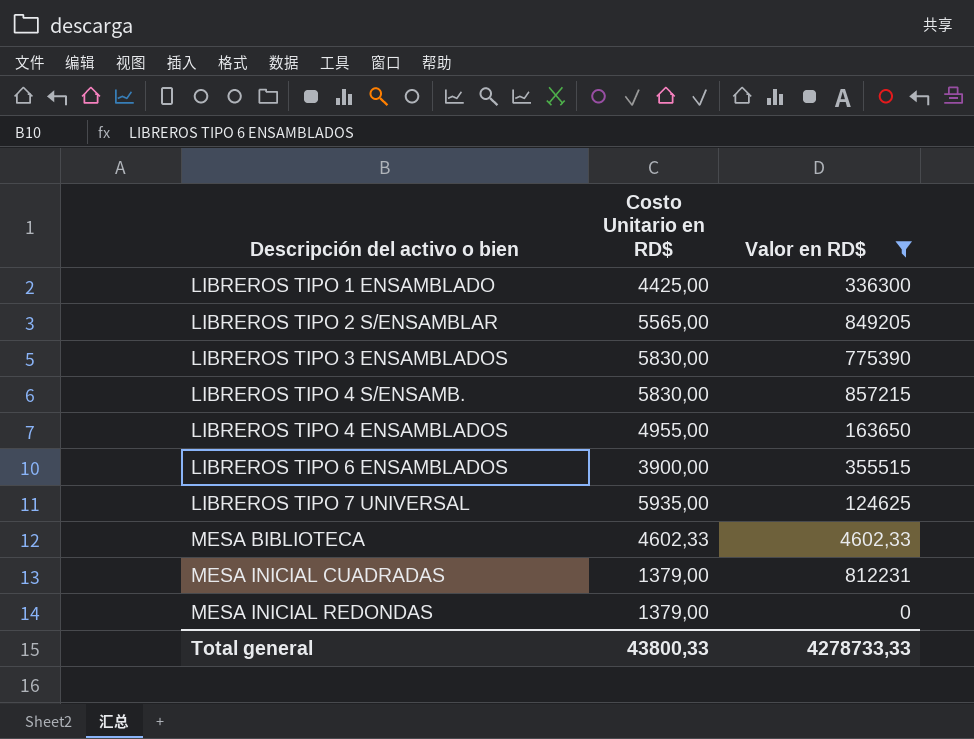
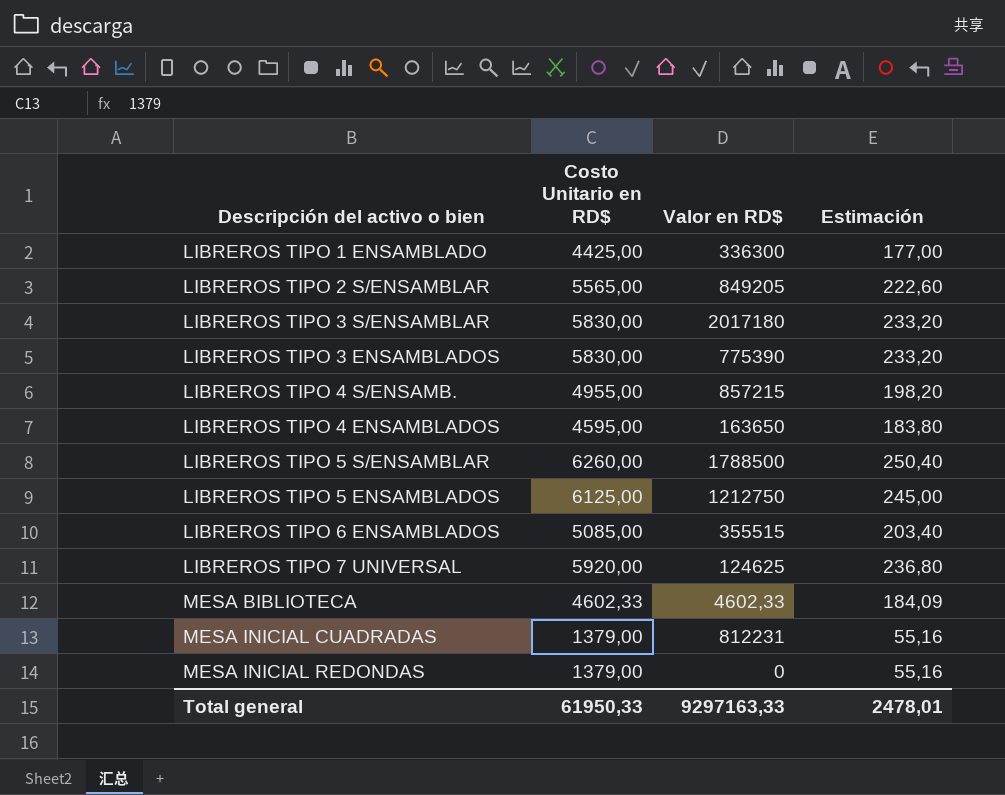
filter: Valor en RD$ <= 857215 -> none
column Estimación | formula: none -> [Costo Unitario en RD$] * 0,04
LIBREROS TIPO 4 S/ENSAMB. | Costo Unitario en RD$: 5830,00 -> 4955,00
LIBREROS TIPO 4 ENSAMBLADOS | Costo Unitario en RD$: 4955,00 -> 4595,00
LIBREROS TIPO 6 ENSAMBLADOS | Costo Unitario en RD$: 3900,00 -> 5085,00
LIBREROS TIPO 7 UNIVERSAL | Costo Unitario en RD$: 5935,00 -> 5920,00
Total general | Costo Unitario en RD$: 43800,33 -> 61950,33
Total general | Valor en RD$: 4278733,33 -> 9297163,33

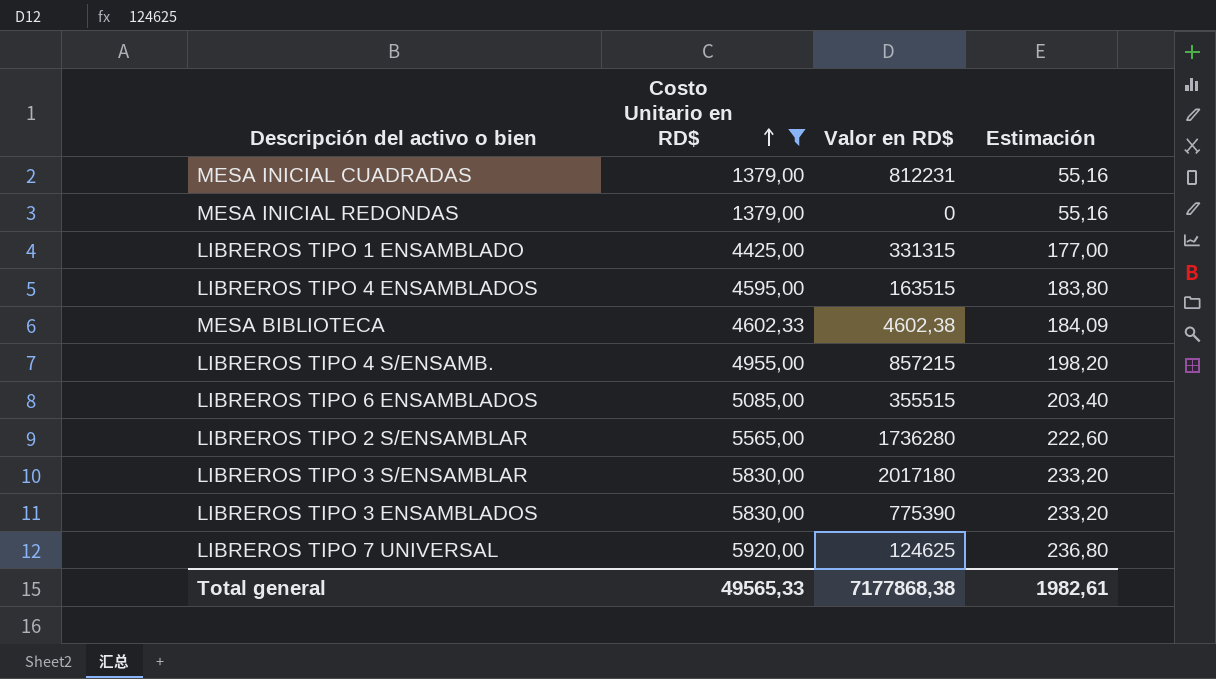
filter: none -> Costo Unitario en RD$ <= 5920,00
row order: none -> Costo Unitario en RD$ ascending
LIBREROS TIPO 1 ENSAMBLADO | Valor en RD$: 336300 -> 331315
LIBREROS TIPO 4 ENSAMBLADOS | Valor en RD$: 163650 -> 163515
MESA BIBLIOTECA | Valor en RD$: 4602,33 -> 4602,38
LIBREROS TIPO 2 S/ENSAMBLAR | Valor en RD$: 849205 -> 1736280
Total general | Costo Unitario en RD$: 61950,33 -> 49565,33
Total general | Valor en RD$: 9297163,33 -> 7177868,38
Total general | Estimación: 2478,01 -> 1982,61

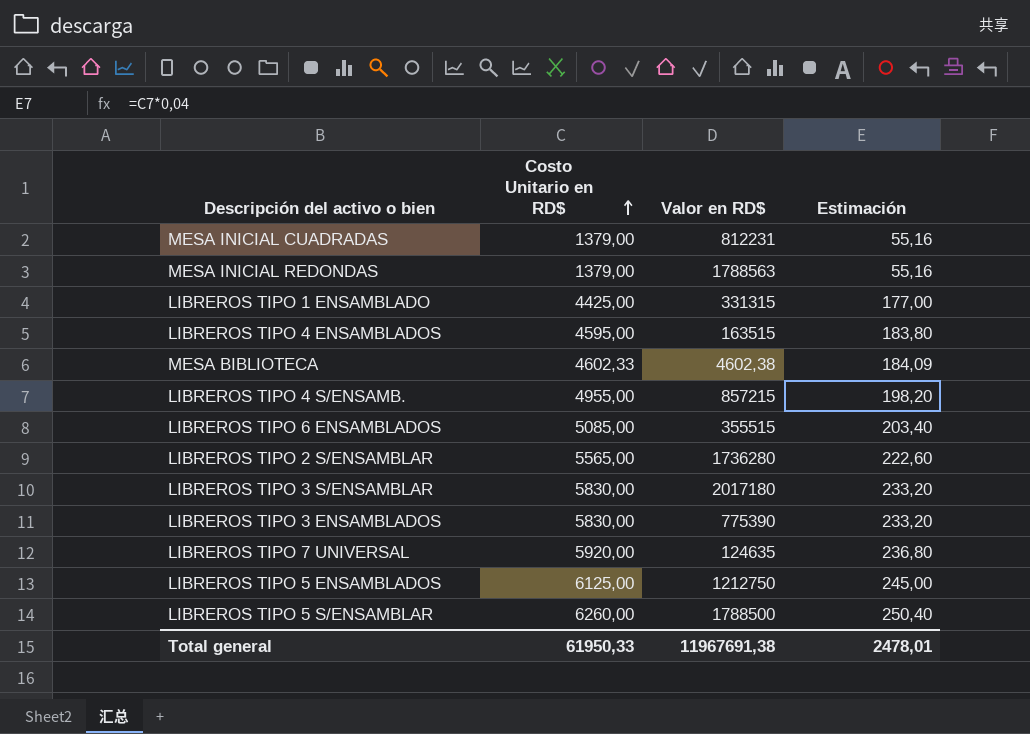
filter: Costo Unitario en RD$ <= 5920,00 -> none
MESA INICIAL REDONDAS | Valor en RD$: 0 -> 1788563
LIBREROS TIPO 7 UNIVERSAL | Valor en RD$: 124625 -> 124635
Total general | Costo Unitario en RD$: 49565,33 -> 61950,33
Total general | Valor en RD$: 7177868,38 -> 11967691,38
Total general | Estimación: 1982,61 -> 2478,01

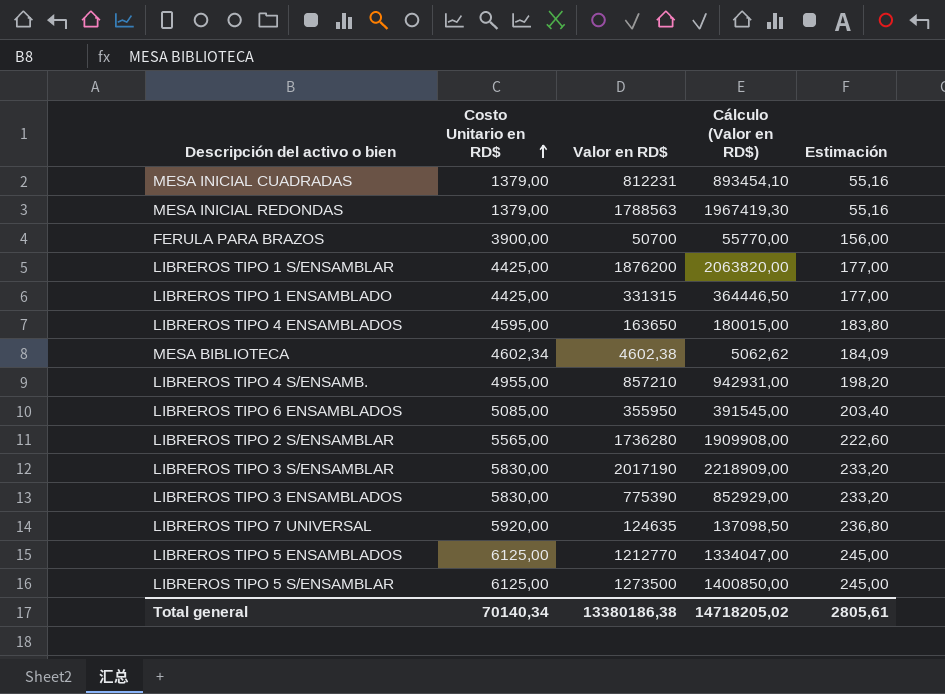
column Cálculo (Valor en RD$) | formula: none -> [Valor en RD$] * 1,1
row FERULA PARA BRAZOS: none -> 3900,00 | 50700 | 55770,00 | 156,00
row LIBREROS TIPO 1 S/ENSAMBLAR: none -> 4425,00 | 1876200 | 2063820,00 | 177,00
LIBREROS TIPO 4 ENSAMBLADOS | Valor en RD$: 163515 -> 163650
MESA BIBLIOTECA | Costo Unitario en RD$: 4602,33 -> 4602,34
LIBREROS TIPO 4 S/ENSAMB. | Valor en RD$: 857215 -> 857210
LIBREROS TIPO 6 ENSAMBLADOS | Valor en RD$: 355515 -> 355950
LIBREROS TIPO 3 S/ENSAMBLAR | Valor en RD$: 2017180 -> 2017190
LIBREROS TIPO 5 ENSAMBLADOS | Valor en RD$: 1212750 -> 1212770
LIBREROS TIPO 5 S/ENSAMBLAR | Costo Unitario en RD$: 6260,00 -> 6125,00
LIBREROS TIPO 5 S/ENSAMBLAR | Valor en RD$: 1788500 -> 1273500
LIBREROS TIPO 5 S/ENSAMBLAR | Estimación: 250,40 -> 245,00
Total general | Costo Unitario en RD$: 61950,33 -> 70140,34
Total general | Valor en RD$: 11967691,38 -> 13380186,38
Total general | Estimación: 2478,01 -> 2805,61

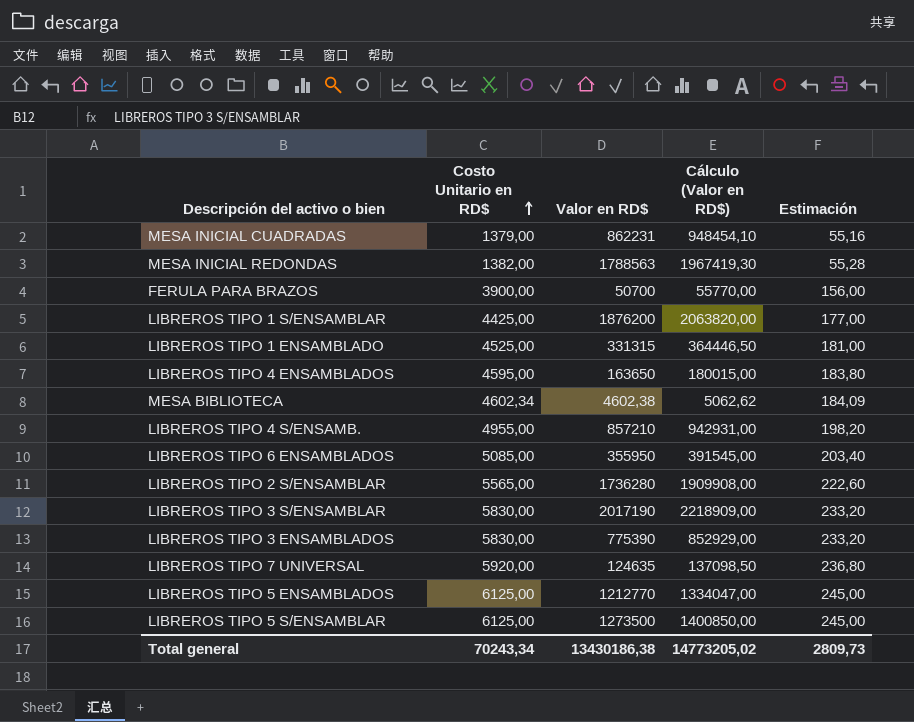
MESA INICIAL CUADRADAS | Valor en RD$: 812231 -> 862231
MESA INICIAL CUADRADAS | Cálculo (Valor en RD$): 893454,10 -> 948454,10
MESA INICIAL REDONDAS | Costo Unitario en RD$: 1379,00 -> 1382,00
MESA INICIAL REDONDAS | Estimación: 55,16 -> 55,28
LIBREROS TIPO 1 ENSAMBLADO | Costo Unitario en RD$: 4425,00 -> 4525,00
LIBREROS TIPO 1 ENSAMBLADO | Estimación: 177,00 -> 181,00
Total general | Costo Unitario en RD$: 70140,34 -> 70243,34
Total general | Valor en RD$: 13380186,38 -> 13430186,38
Total general | Cálculo (Valor en RD$): 14718205,02 -> 14773205,02
Total general | Estimación: 2805,61 -> 2809,73

